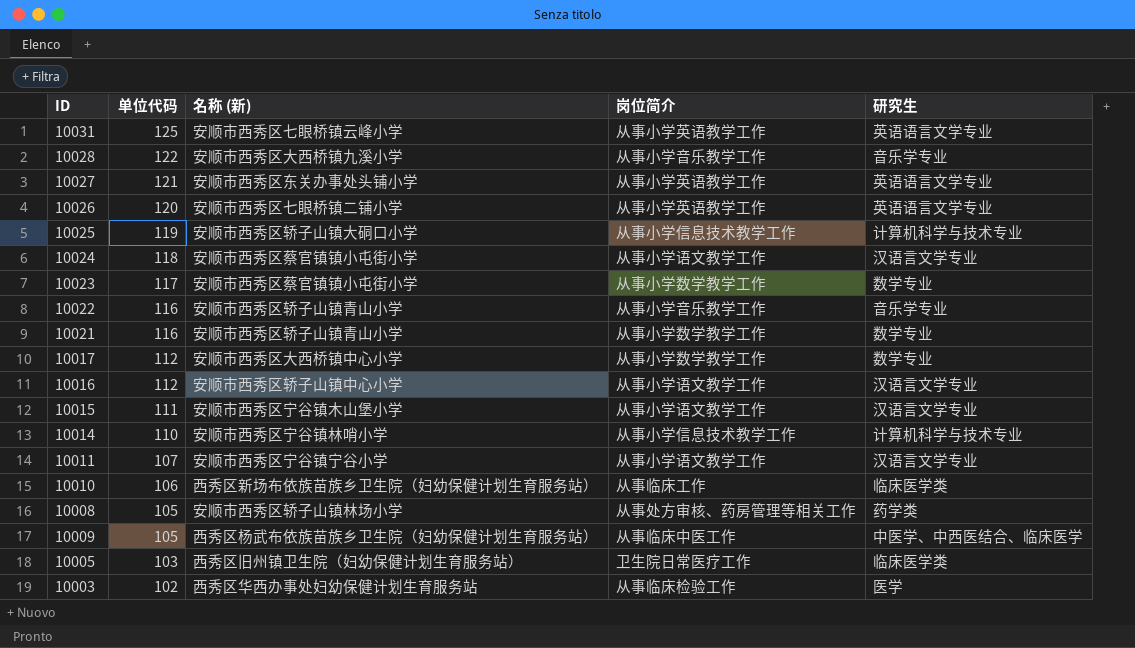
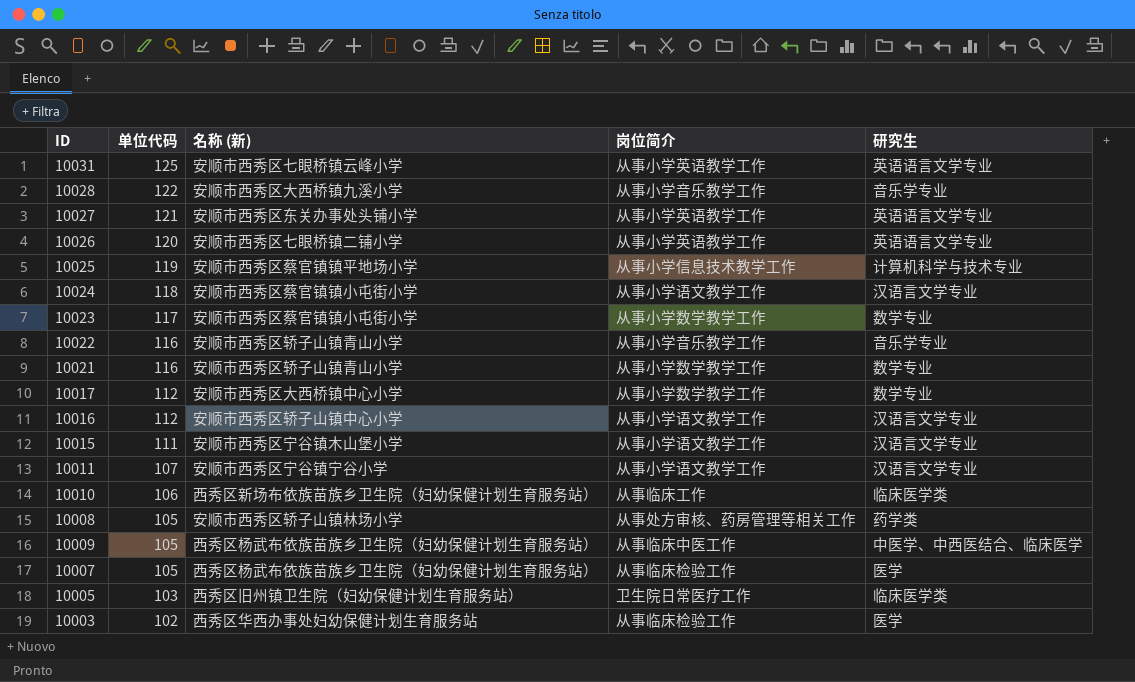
row 10014: 110 | 安顺市西秀区宁谷镇林哨小学 | 从事小学信息技术教学工作 | 计算机科学与技术专业 -> none
10025 | 名称 (新): 安顺市西秀区轿子山镇大硐口小学 -> 安顺市西秀区蔡官镇镇平地场小学
row 10007: none -> 105 | 西秀区杨武布依族苗族乡卫生院（妇幼保健计划生育服务站） | 从事临床检验工作 | 医学

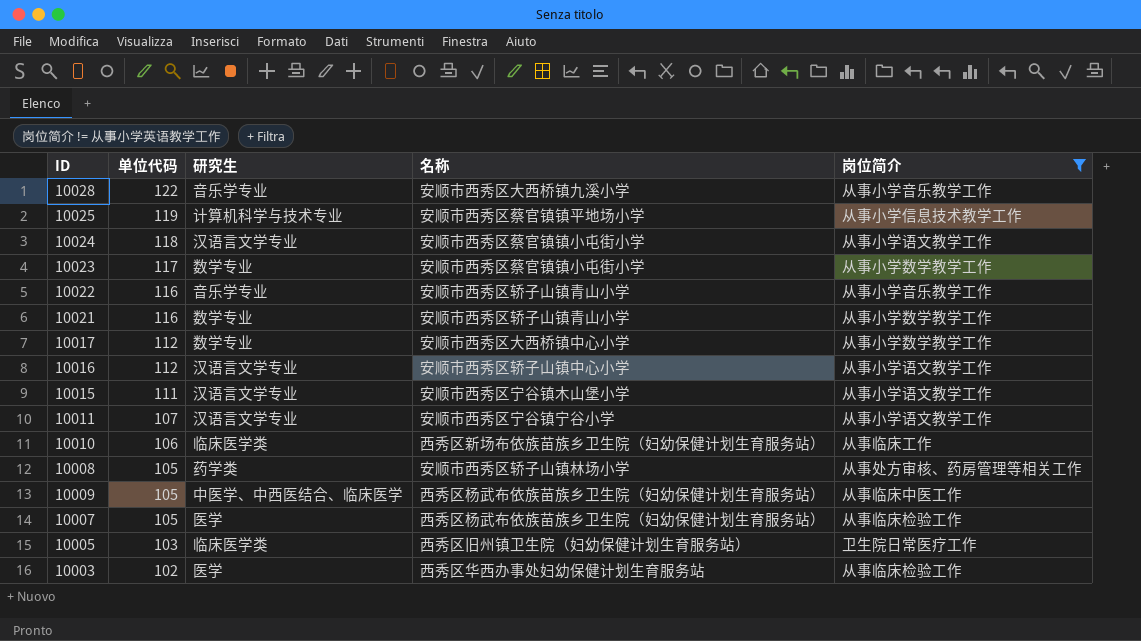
filter: none -> 岗位简介 != 从事小学英语教学工作
column 研究生 | position: 5 -> 3
column name: 名称 (新) -> 名称

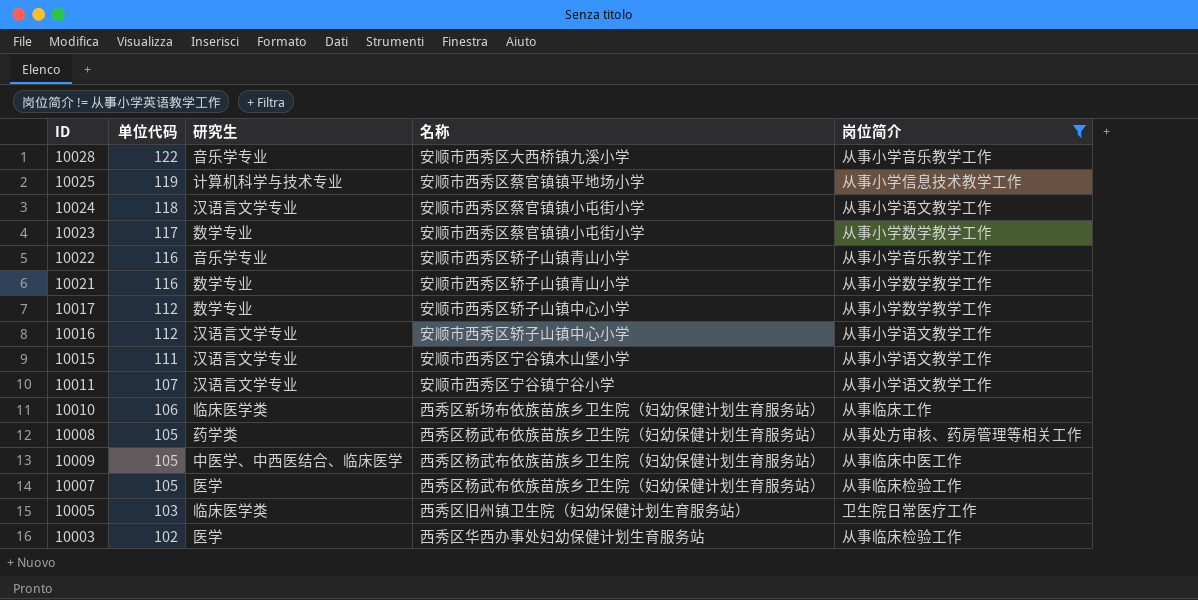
10017 | 名称: 安顺市西秀区大西桥镇中心小学 -> 安顺市西秀区轿子山镇中心小学
10008 | 名称: 安顺市西秀区轿子山镇林场小学 -> 西秀区杨武布依族苗族乡卫生院（妇幼保健计划生育服务站）

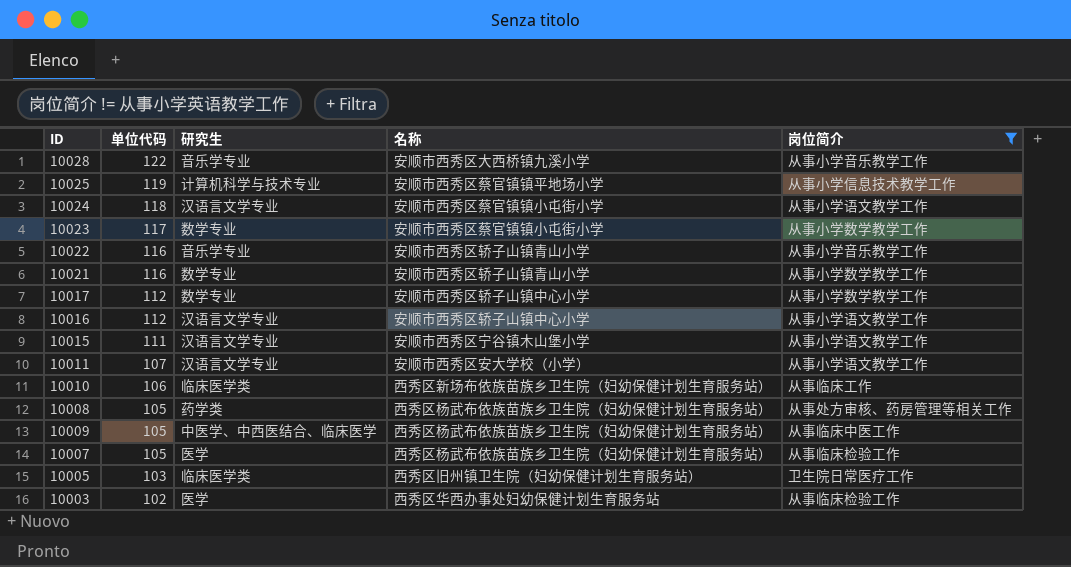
10011 | 名称: 安顺市西秀区宁谷镇宁谷小学 -> 安顺市西秀区安大学校（小学）

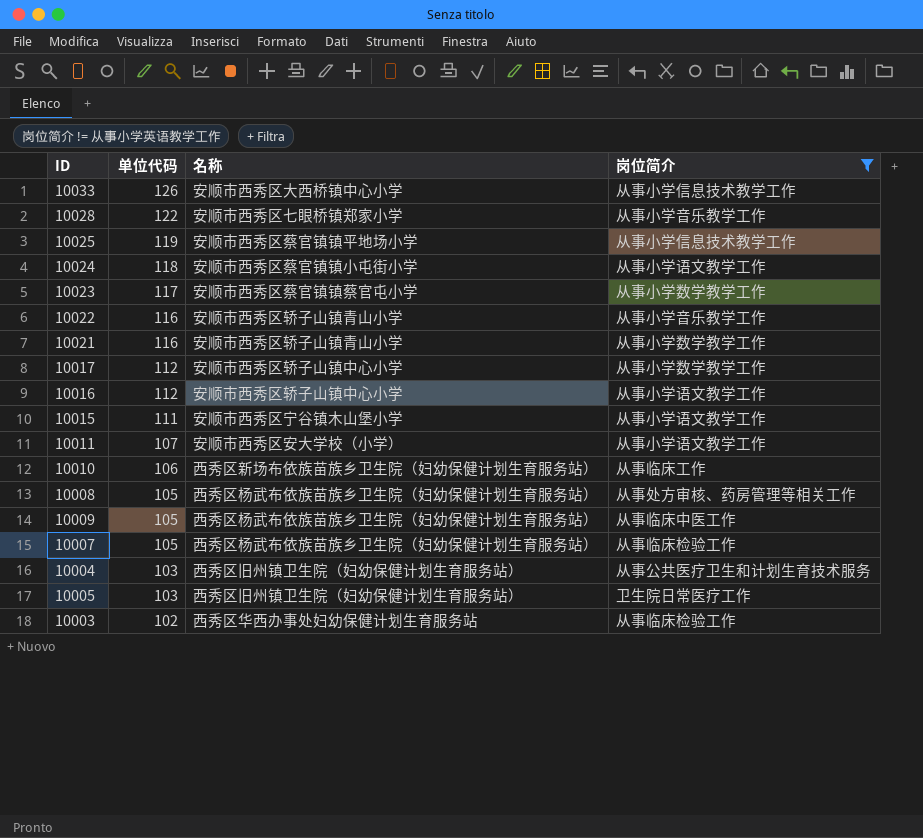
column 研究生 | position: 3 -> none
row 10033: none -> 126 | 安顺市西秀区大西桥镇中心小学 | 从事小学信息技术教学工作
10028 | 名称: 安顺市西秀区大西桥镇九溪小学 -> 安顺市西秀区七眼桥镇郑家小学
10023 | 名称: 安顺市西秀区蔡官镇镇小屯街小学 -> 安顺市西秀区蔡官镇镇蔡官屯小学
row 10004: none -> 103 | 西秀区旧州镇卫生院（妇幼保健计划生育服务站） | 从事公共医疗卫生和计划生育技术服务

